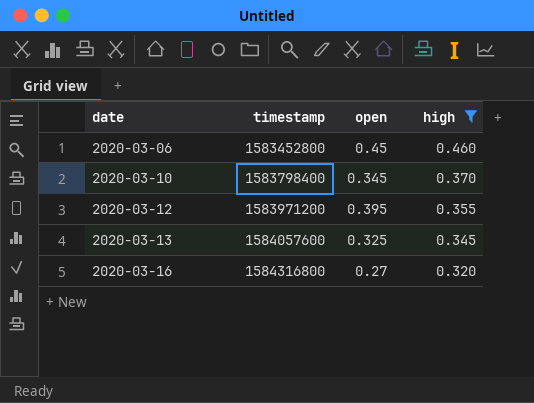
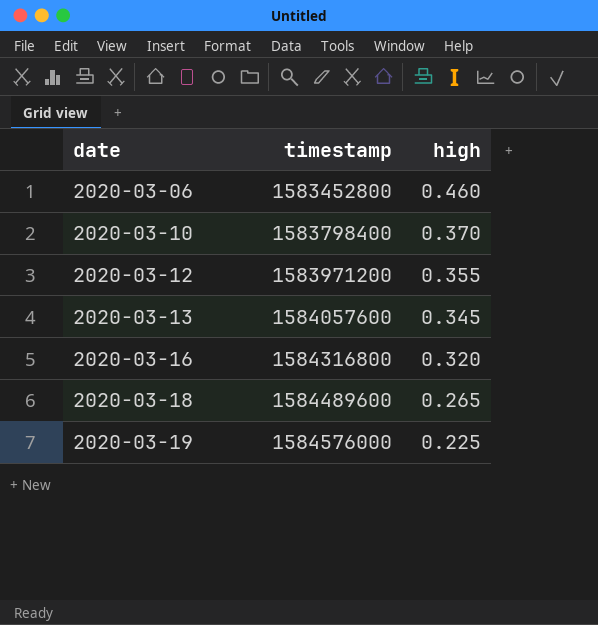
filter: high >= 0.320 -> none
column open | position: 3 -> none

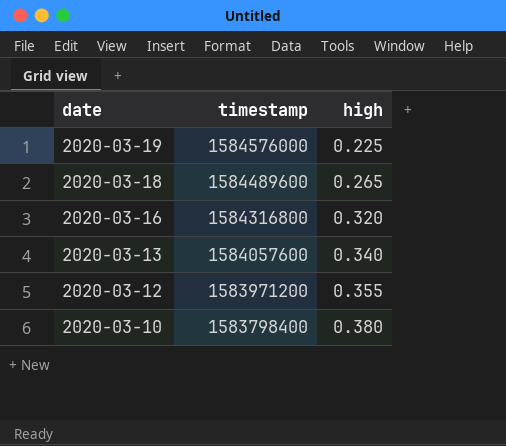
row order: date ascending -> date descending
row 2020-03-06: 1583452800 | 0.460 -> none
2020-03-13 | high: 0.345 -> 0.340
2020-03-10 | high: 0.370 -> 0.380

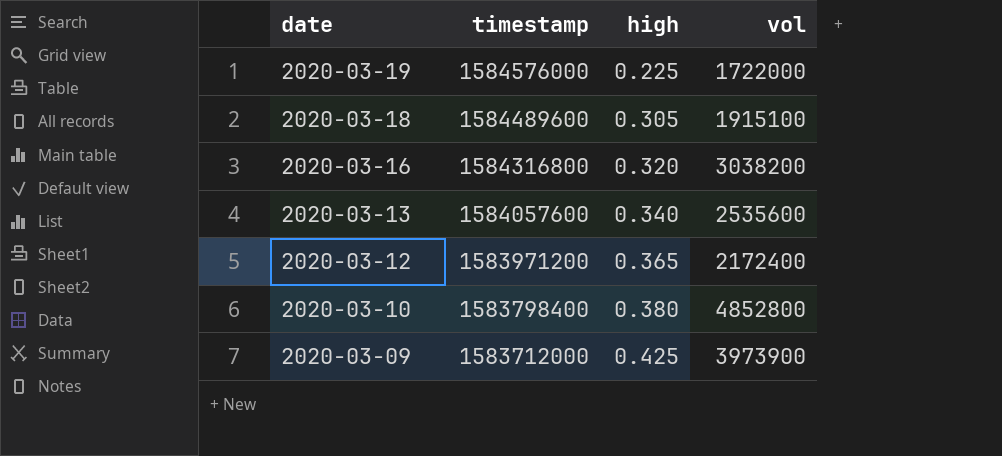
column vol | position: none -> 4
2020-03-18 | high: 0.265 -> 0.305
2020-03-12 | high: 0.355 -> 0.365
row 2020-03-09: none -> 1583712000 | 0.425 | 3973900

